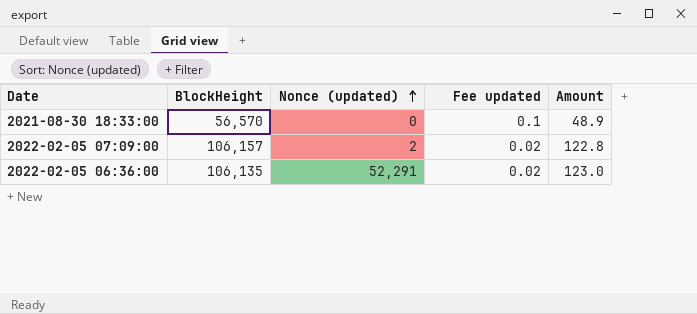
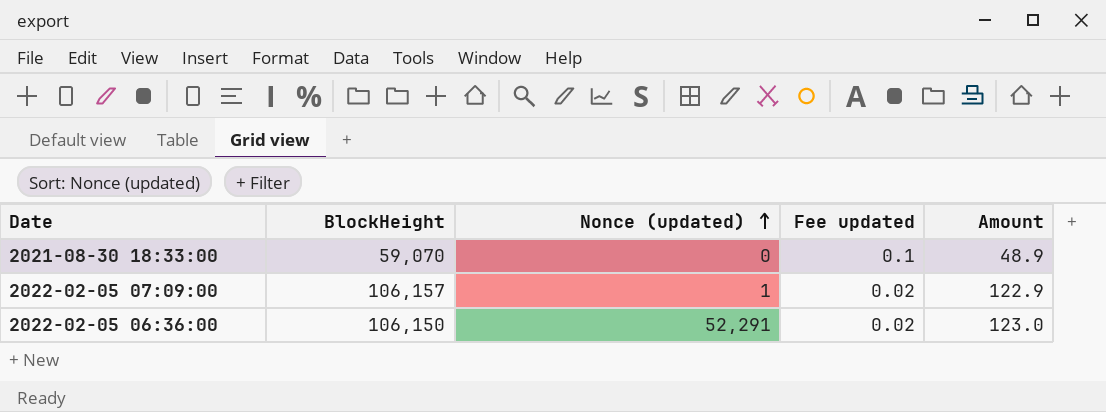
2021-08-30 18:33:00 | BlockHeight: 56,570 -> 59,070
2022-02-05 07:09:00 | Nonce (updated): 2 -> 1
2022-02-05 07:09:00 | Amount: 122.8 -> 122.9
2022-02-05 06:36:00 | BlockHeight: 106,135 -> 106,150

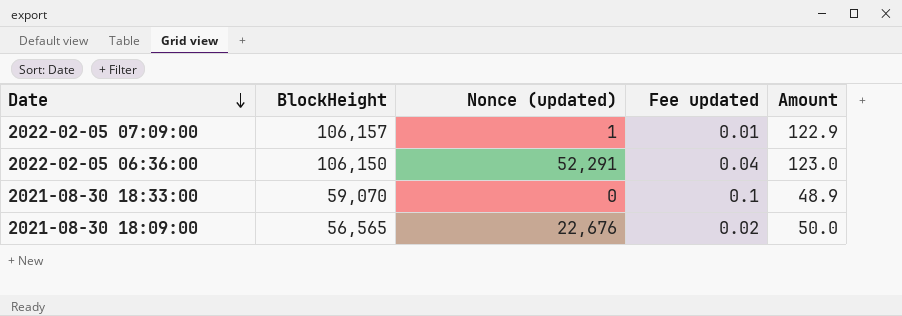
row order: Nonce (updated) ascending -> Date descending
2022-02-05 07:09:00 | Fee updated: 0.02 -> 0.01
2022-02-05 06:36:00 | Fee updated: 0.02 -> 0.04
row 2021-08-30 18:09:00: none -> 56,565 | 22,676 | 0.02 | 50.0

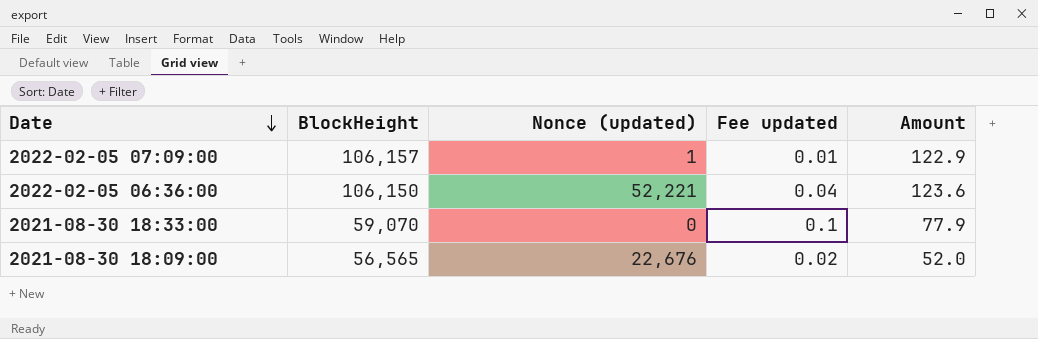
2022-02-05 06:36:00 | Nonce (updated): 52,291 -> 52,221
2022-02-05 06:36:00 | Amount: 123.0 -> 123.6
2021-08-30 18:33:00 | Amount: 48.9 -> 77.9
2021-08-30 18:09:00 | Amount: 50.0 -> 52.0

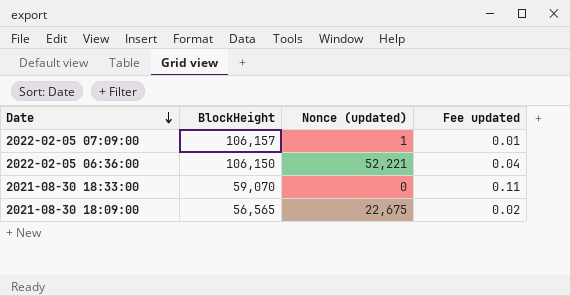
column Amount | position: 5 -> none
2021-08-30 18:33:00 | Fee updated: 0.1 -> 0.11
2021-08-30 18:09:00 | Nonce (updated): 22,676 -> 22,675

